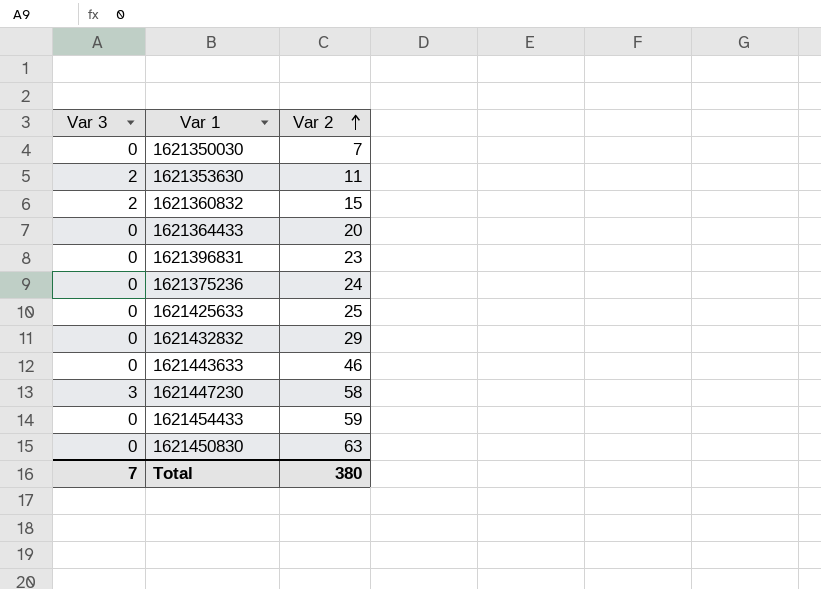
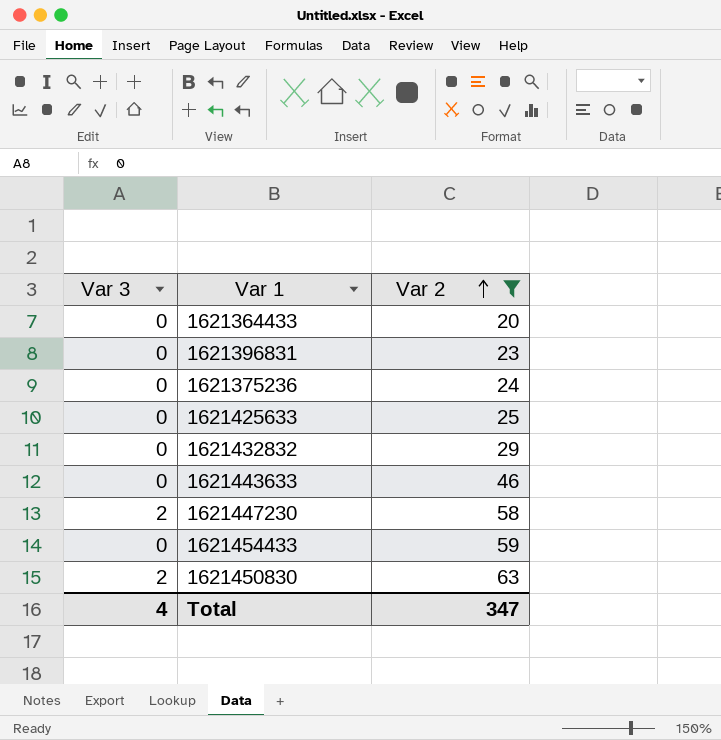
filter: none -> Var 2 >= 20
1621447230 | Var 3: 3 -> 2
1621450830 | Var 3: 0 -> 2
Total | Var 3: 7 -> 4
Total | Var 2: 380 -> 347

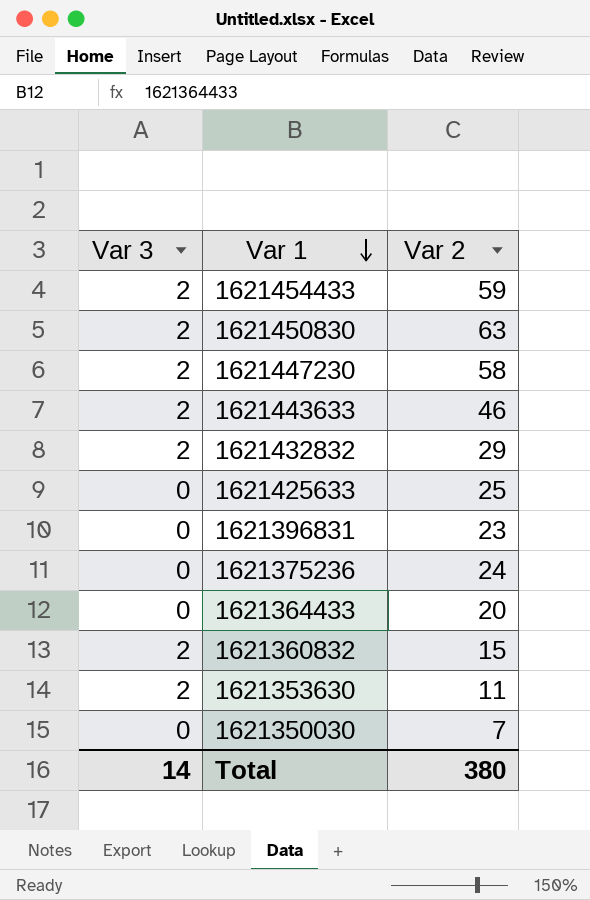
filter: Var 2 >= 20 -> none
row order: Var 2 ascending -> Var 1 descending
1621454433 | Var 3: 0 -> 2
1621443633 | Var 3: 0 -> 2
1621432832 | Var 3: 0 -> 2
Total | Var 3: 4 -> 14
Total | Var 2: 347 -> 380

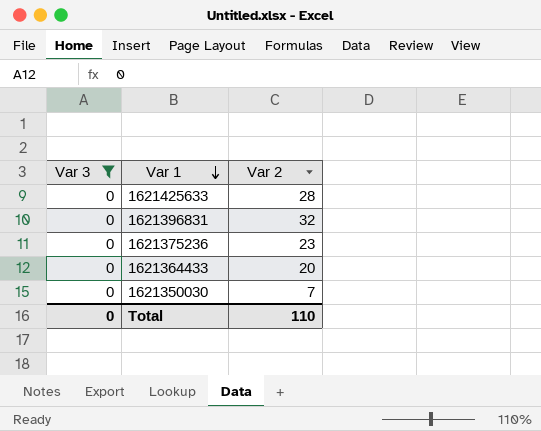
filter: none -> Var 3 = 0
1621425633 | Var 2: 25 -> 28
1621396831 | Var 2: 23 -> 32
1621375236 | Var 2: 24 -> 23
Total | Var 3: 14 -> 0
Total | Var 2: 380 -> 110

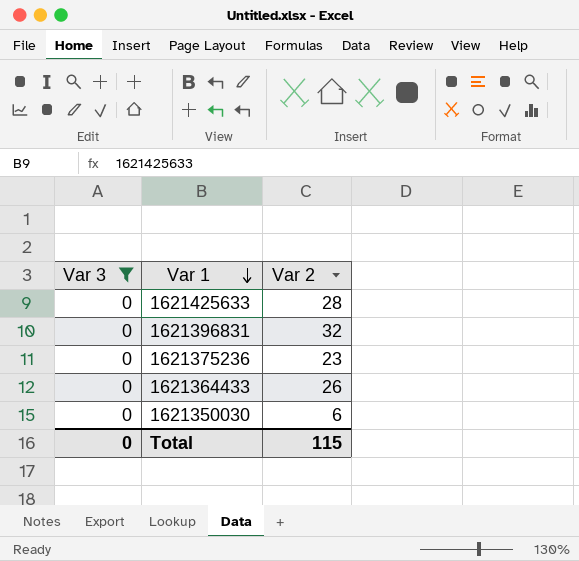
1621364433 | Var 2: 20 -> 26
1621350030 | Var 2: 7 -> 6
Total | Var 2: 110 -> 115

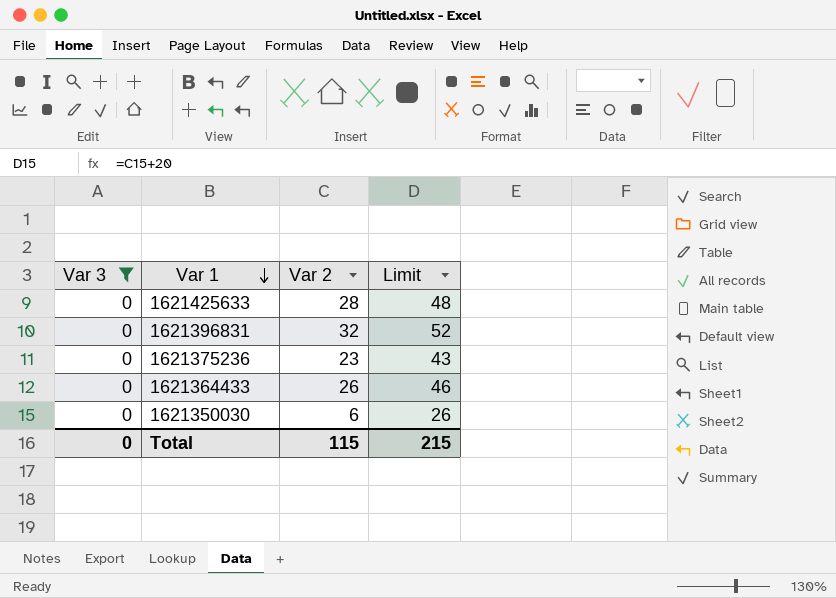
column Limit | formula: none -> [Var 2] + 20

